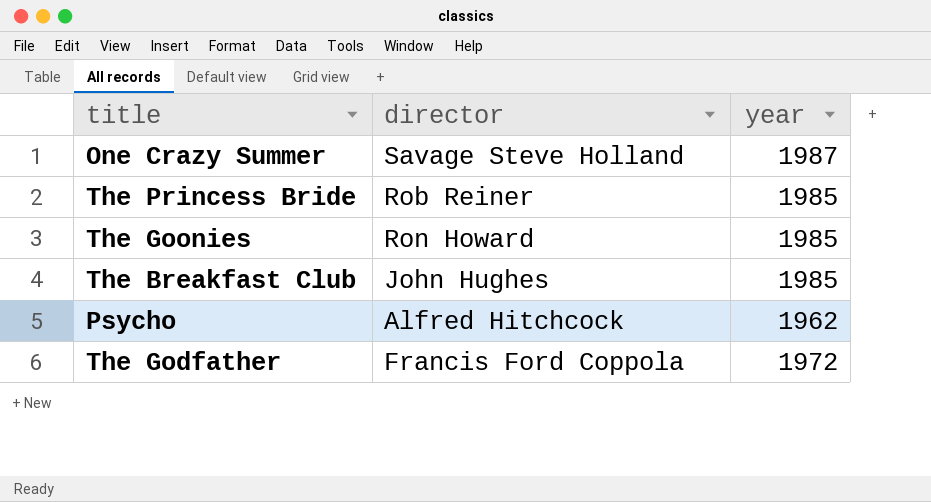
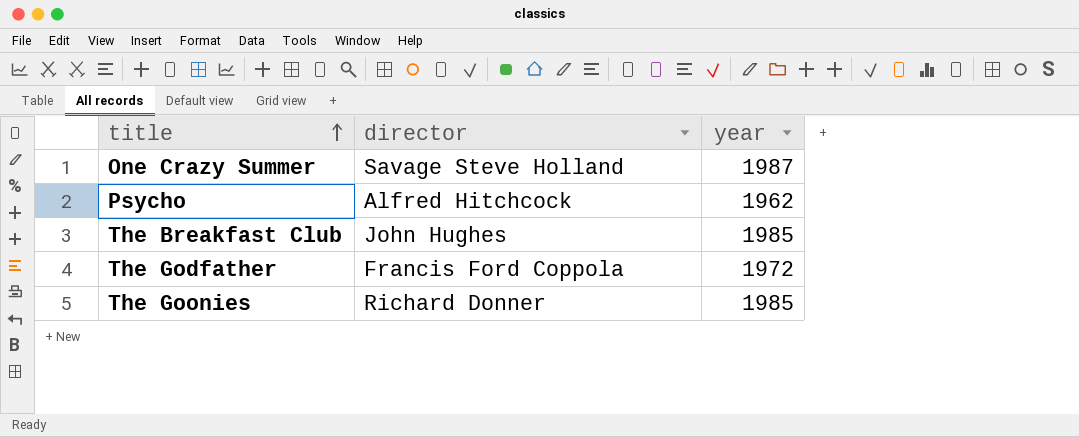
row order: none -> title ascending
row The Princess Bride: Rob Reiner | 1985 -> none
The Goonies | director: Ron Howard -> Richard Donner

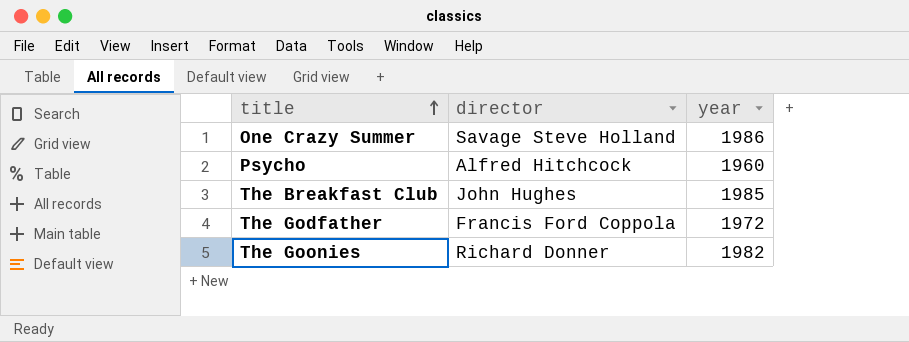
One Crazy Summer | year: 1987 -> 1986
Psycho | year: 1962 -> 1960
The Goonies | year: 1985 -> 1982

